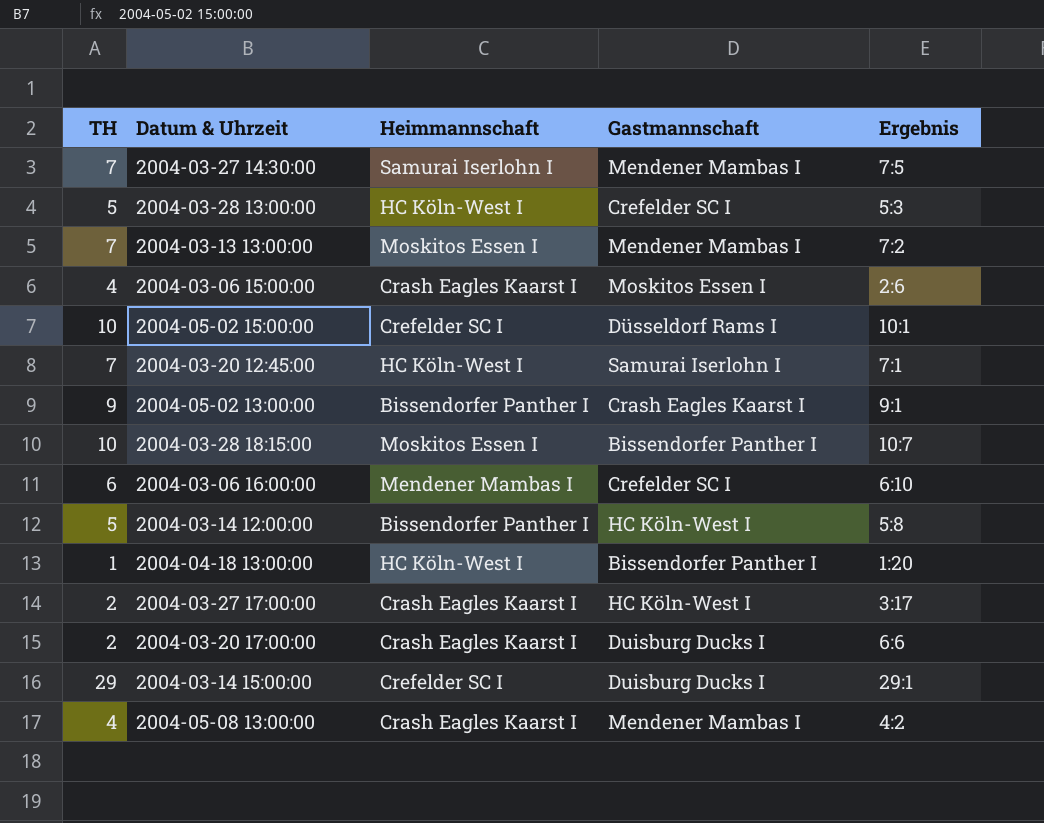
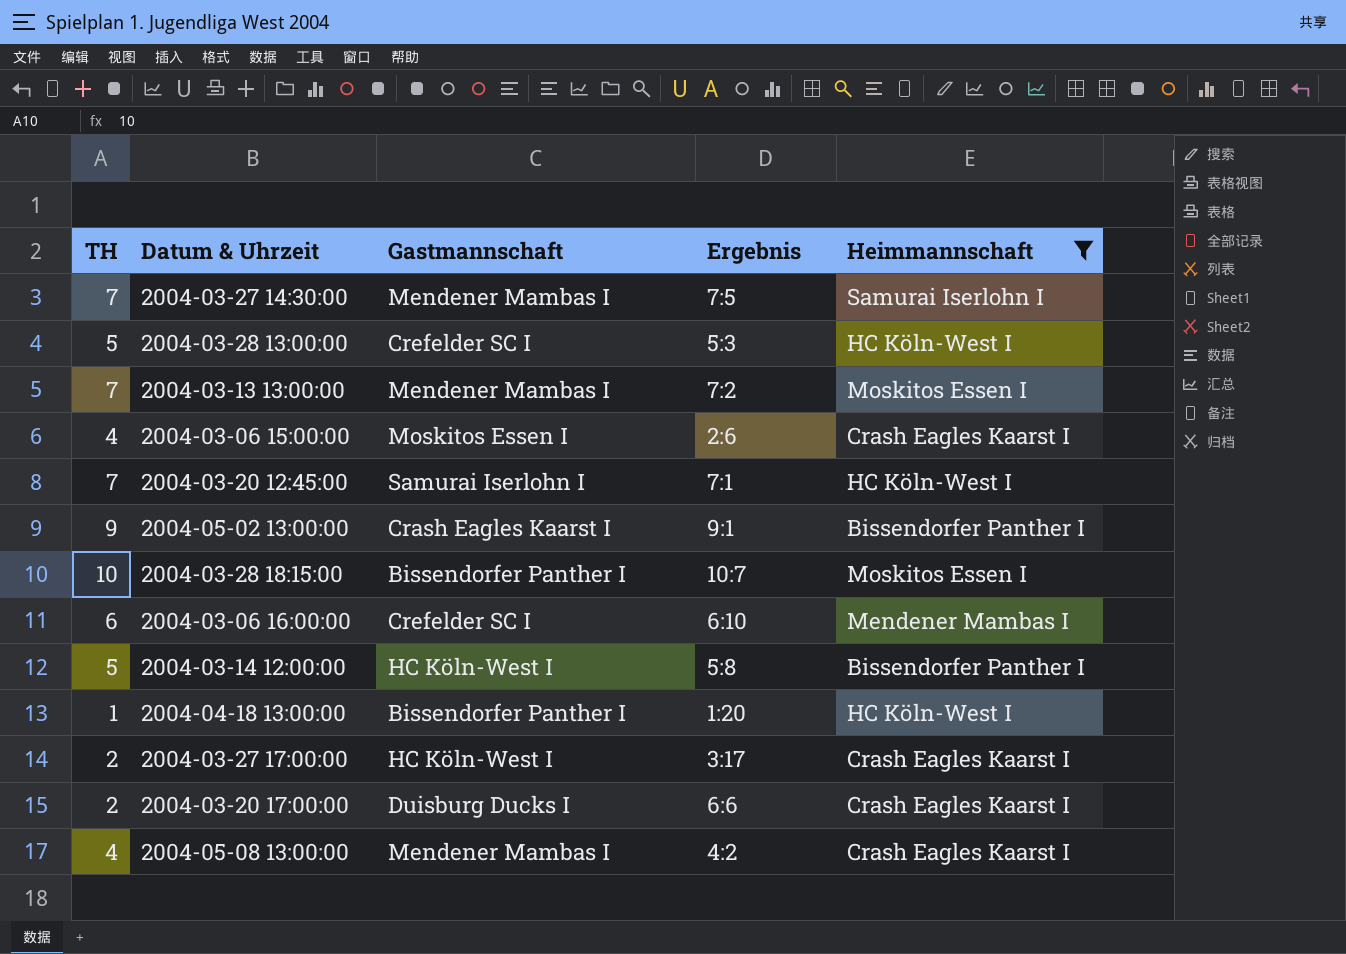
filter: none -> Heimmannschaft != Crefelder SC I
column Heimmannschaft | position: 3 -> 5

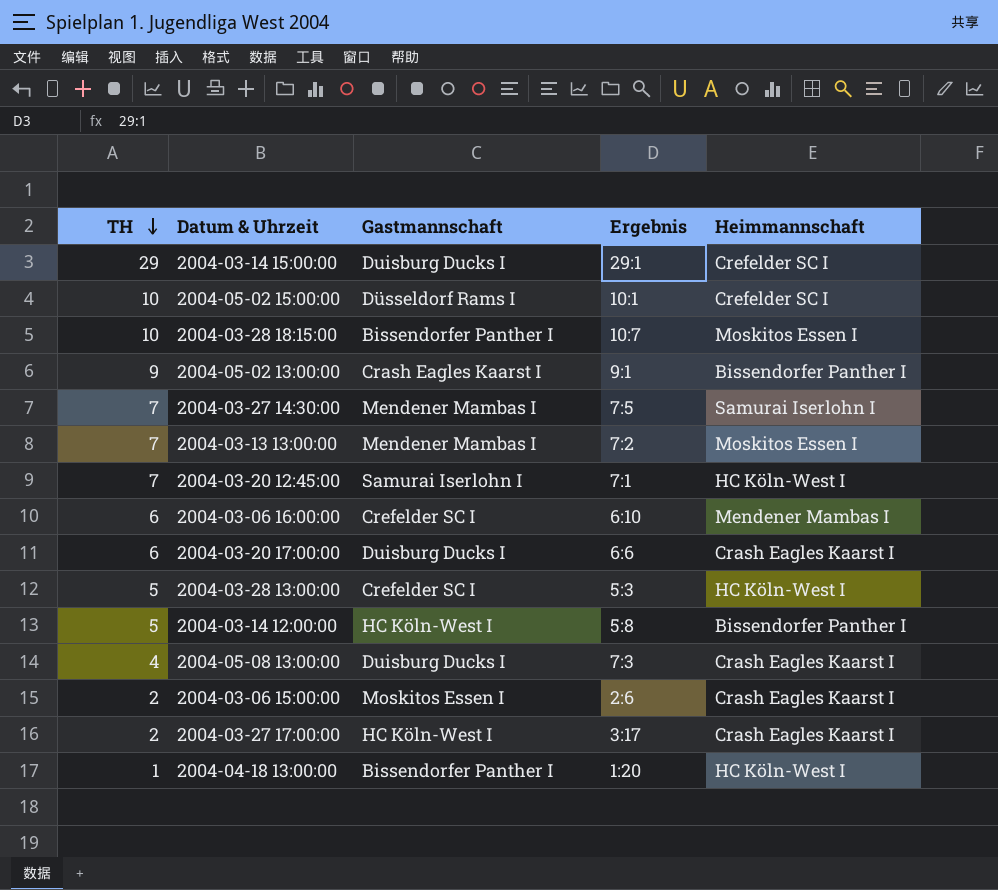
filter: Heimmannschaft != Crefelder SC I -> none
row order: none -> TH descending
2004-03-20 17:00:00 | TH: 2 -> 6
2004-05-08 13:00:00 | Gastmannschaft: Mendener Mambas I -> Duisburg Ducks I
2004-05-08 13:00:00 | Ergebnis: 4:2 -> 7:3
2004-03-06 15:00:00 | TH: 4 -> 2

